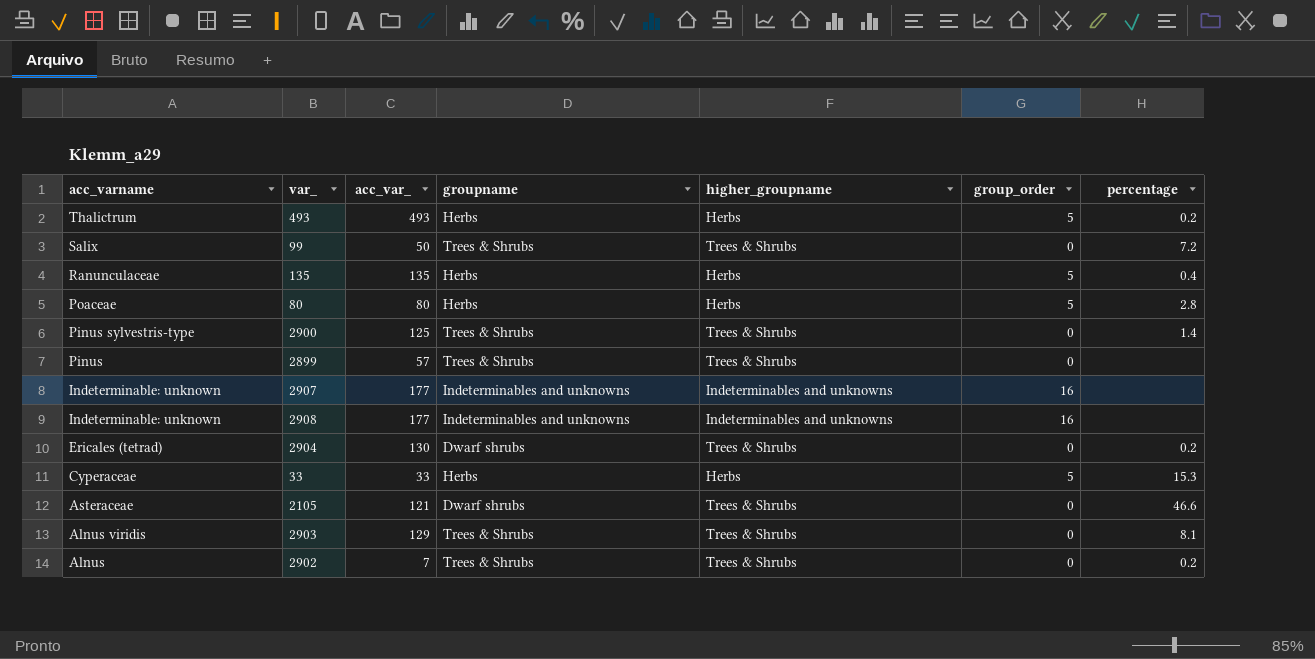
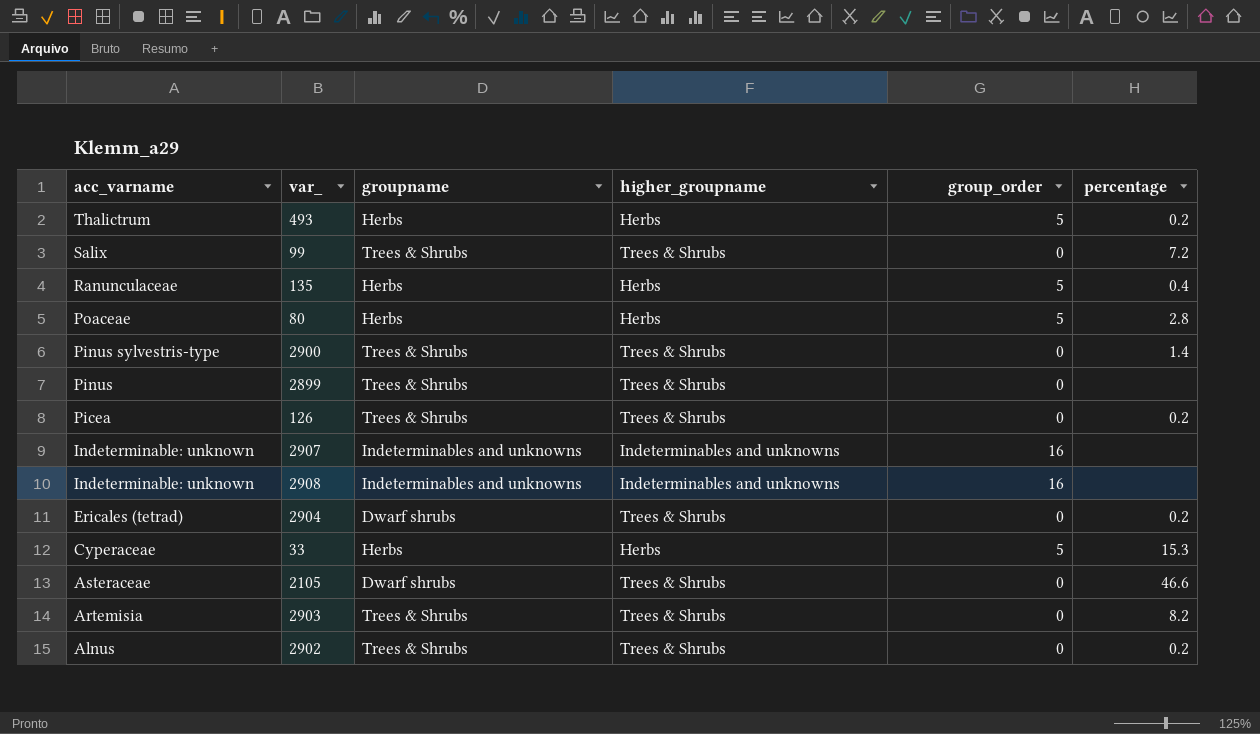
column acc_var_ | position: 3 -> none
row 126: none -> Picea | Trees & Shrubs | Trees & Shrubs | 0 | 0.2
2903 | acc_varname: Alnus viridis -> Artemisia
2903 | percentage: 8.1 -> 8.2

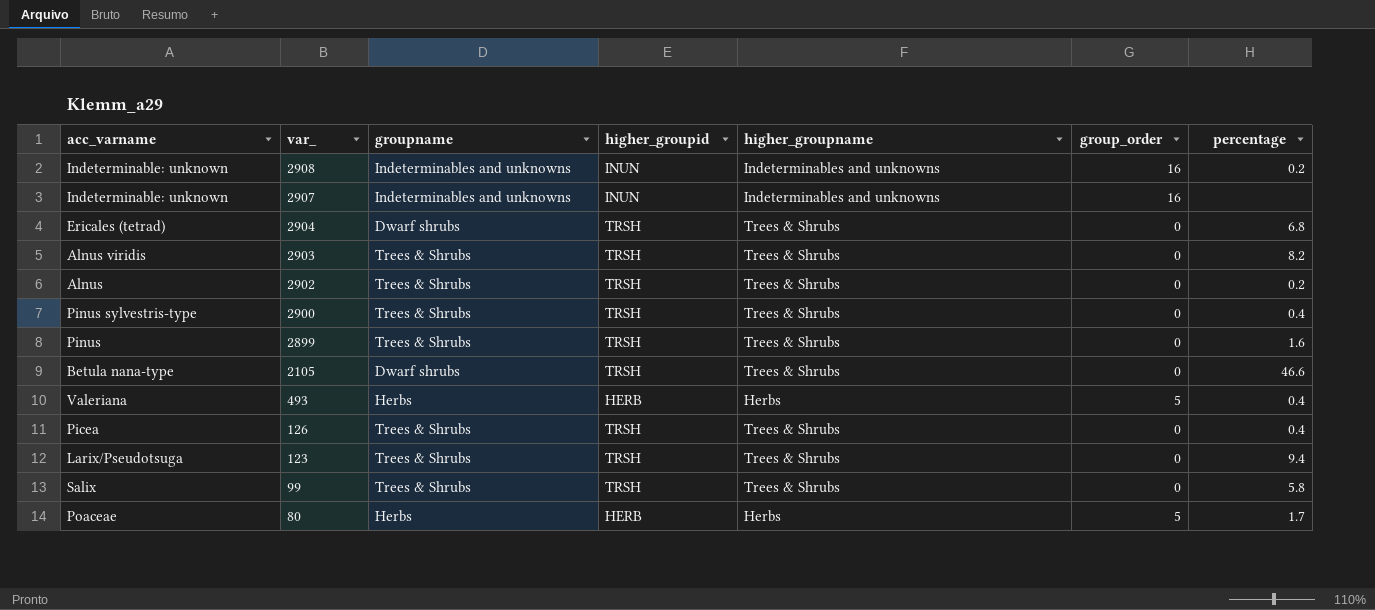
row order: acc_varname descending -> var_ descending
column higher_groupid | position: none -> 4
row 135: Ranunculaceae | Herbs | Herbs | 5 | 0.4 -> none
row 33: Cyperaceae | Herbs | Herbs | 5 | 15.3 -> none
2908 | percentage: none -> 0.2
2904 | percentage: 0.2 -> 6.8
2903 | acc_varname: Artemisia -> Alnus viridis
2900 | percentage: 1.4 -> 0.4
2899 | percentage: none -> 1.6
2105 | acc_varname: Asteraceae -> Betula nana-type
493 | acc_varname: Thalictrum -> Valeriana
493 | percentage: 0.2 -> 0.4
126 | percentage: 0.2 -> 0.4
row 123: none -> Larix/Pseudotsuga | Trees & Shrubs | TRSH | Trees & Shrubs | 0 | 9.4
99 | percentage: 7.2 -> 5.8
80 | percentage: 2.8 -> 1.7

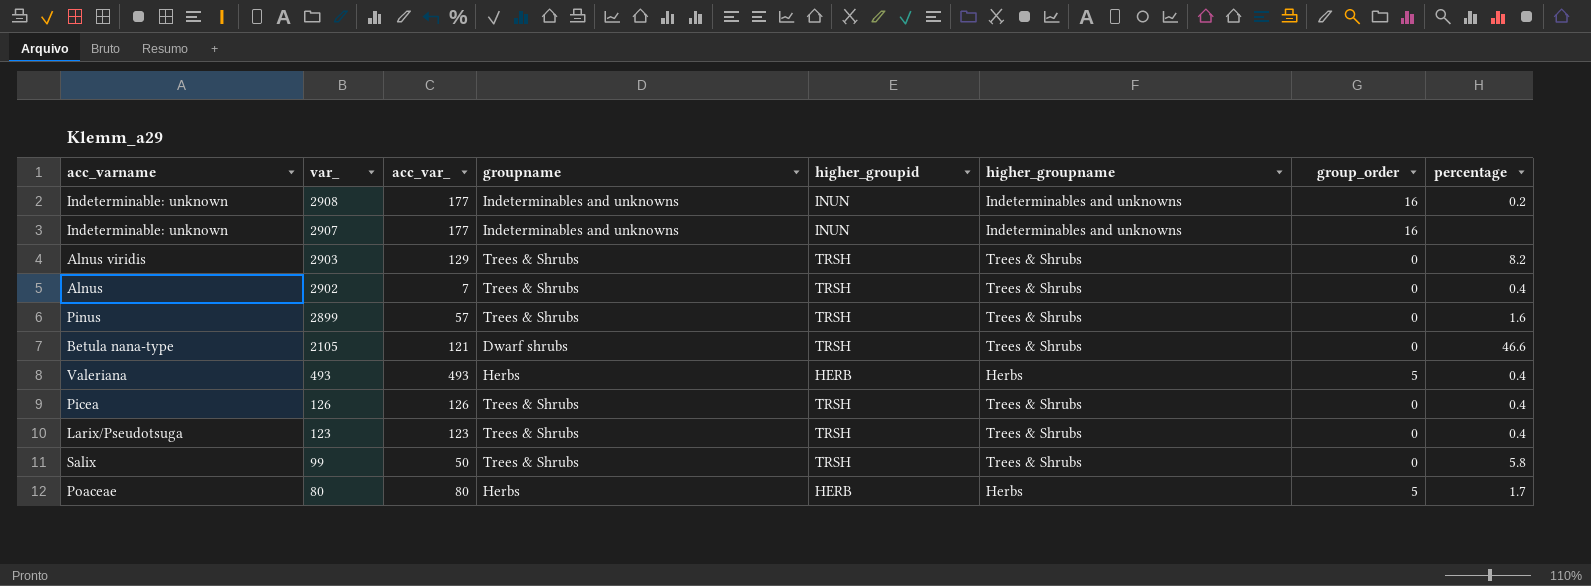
column acc_var_ | position: none -> 3
row 2904: Ericales (tetrad) | Dwarf shrubs | TRSH | Trees & Shrubs | 0 | 6.8 -> none
row 2900: Pinus sylvestris-type | Trees & Shrubs | TRSH | Trees & Shrubs | 0 | 0.4 -> none
2902 | percentage: 0.2 -> 0.4
123 | percentage: 9.4 -> 0.4

